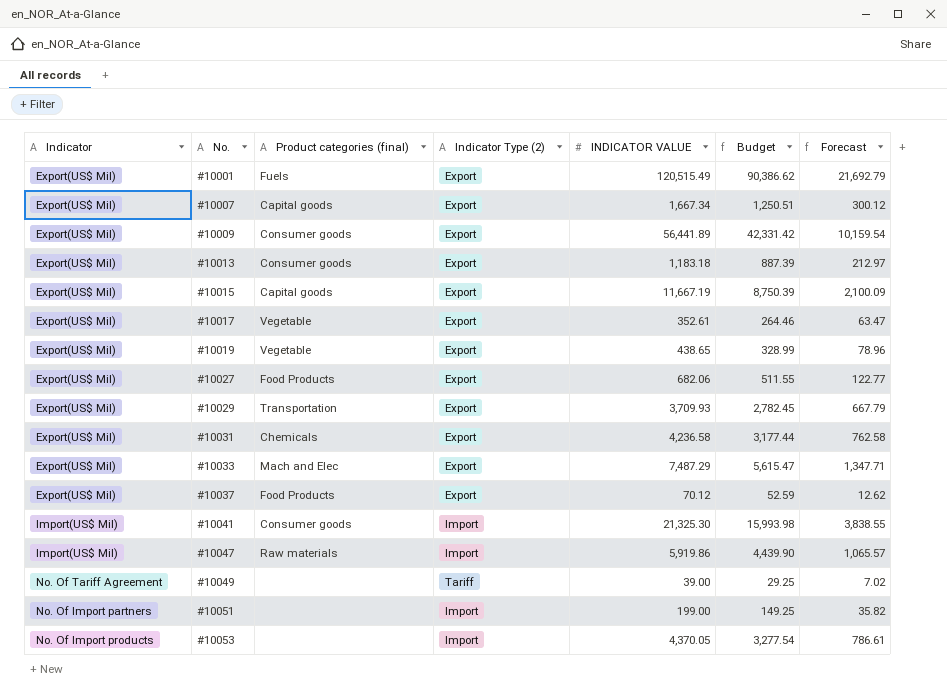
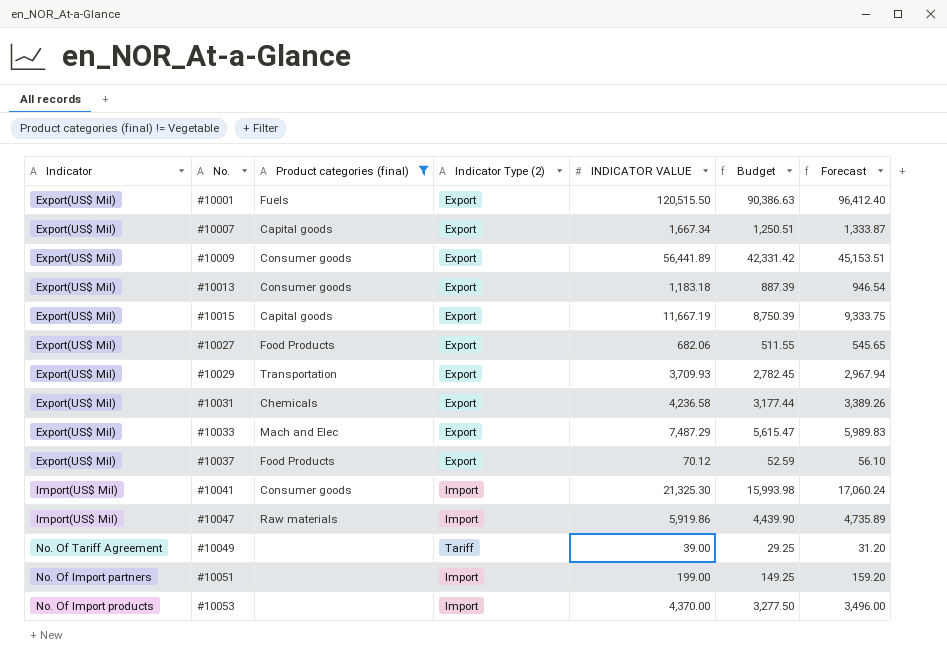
filter: none -> Product categories (final) != Vegetable
column Forecast | formula: [INDICATOR VALUE] * 0.18 -> [INDICATOR VALUE] * 0.8
#10001 | INDICATOR VALUE: 120,515.49 -> 120,515.50
#10001 | Budget: 90,386.62 -> 90,386.63
#10053 | INDICATOR VALUE: 4,370.05 -> 4,370.00
#10053 | Budget: 3,277.54 -> 3,277.50

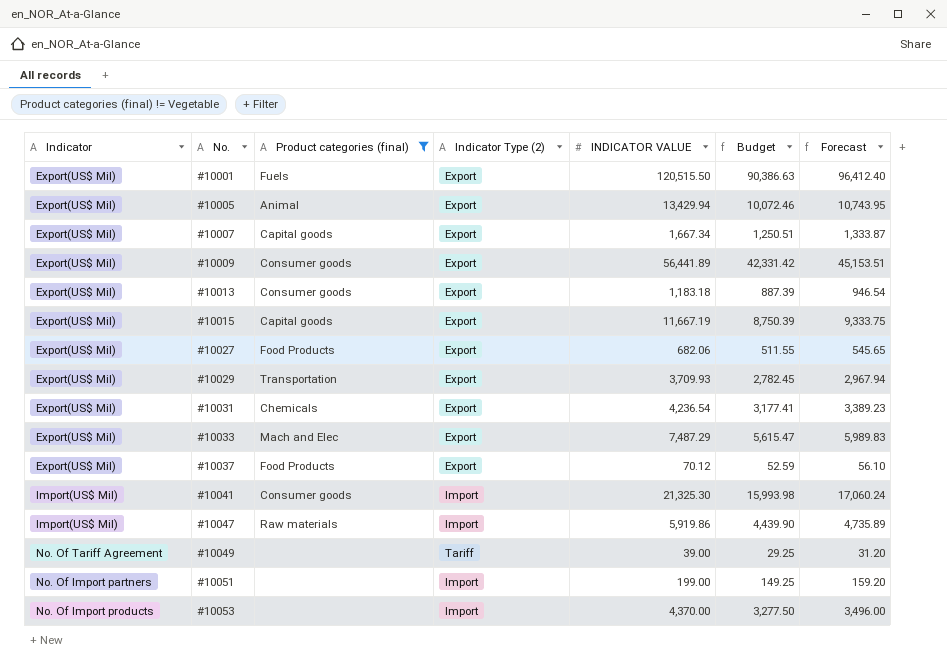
row #10005: none -> Export(US$ Mil) | Animal | Export | 13,429.94 | 10,072.46 | 10,743.95
#10031 | INDICATOR VALUE: 4,236.58 -> 4,236.54
#10031 | Budget: 3,177.44 -> 3,177.41
#10031 | Forecast: 3,389.26 -> 3,389.23

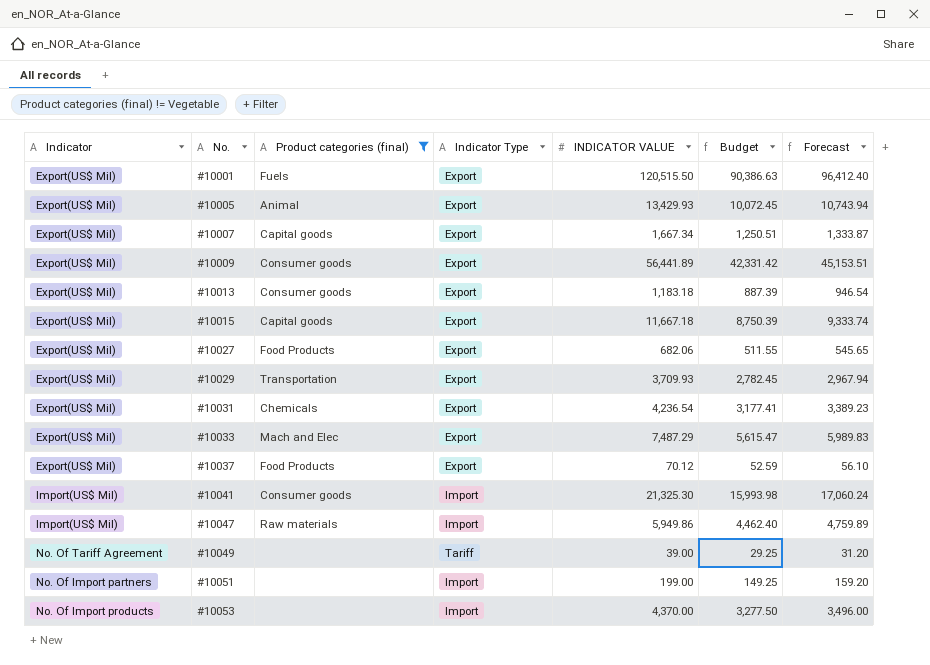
column name: Indicator Type (2) -> Indicator Type
#10005 | INDICATOR VALUE: 13,429.94 -> 13,429.93
#10005 | Budget: 10,072.46 -> 10,072.45
#10005 | Forecast: 10,743.95 -> 10,743.94
#10015 | INDICATOR VALUE: 11,667.19 -> 11,667.18
#10015 | Forecast: 9,333.75 -> 9,333.74
#10047 | INDICATOR VALUE: 5,919.86 -> 5,949.86
#10047 | Budget: 4,439.90 -> 4,462.40
#10047 | Forecast: 4,735.89 -> 4,759.89

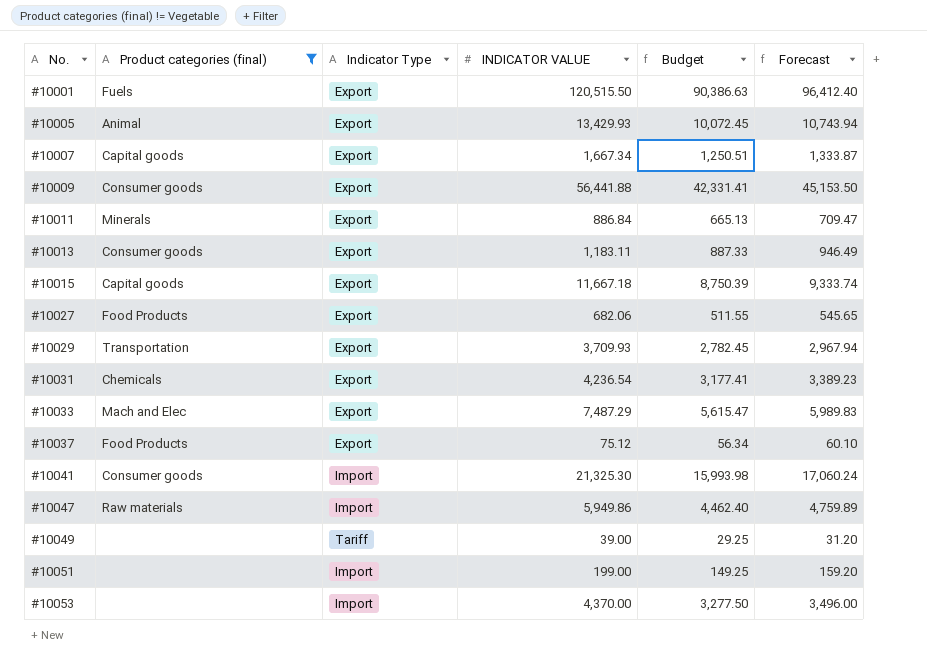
column Indicator | position: 1 -> none
#10009 | INDICATOR VALUE: 56,441.89 -> 56,441.88
#10009 | Budget: 42,331.42 -> 42,331.41
#10009 | Forecast: 45,153.51 -> 45,153.50
row #10011: none -> Minerals | Export | 886.84 | 665.13 | 709.47
#10013 | INDICATOR VALUE: 1,183.18 -> 1,183.11
#10013 | Budget: 887.39 -> 887.33
#10013 | Forecast: 946.54 -> 946.49
#10037 | INDICATOR VALUE: 70.12 -> 75.12
#10037 | Budget: 52.59 -> 56.34
#10037 | Forecast: 56.10 -> 60.10

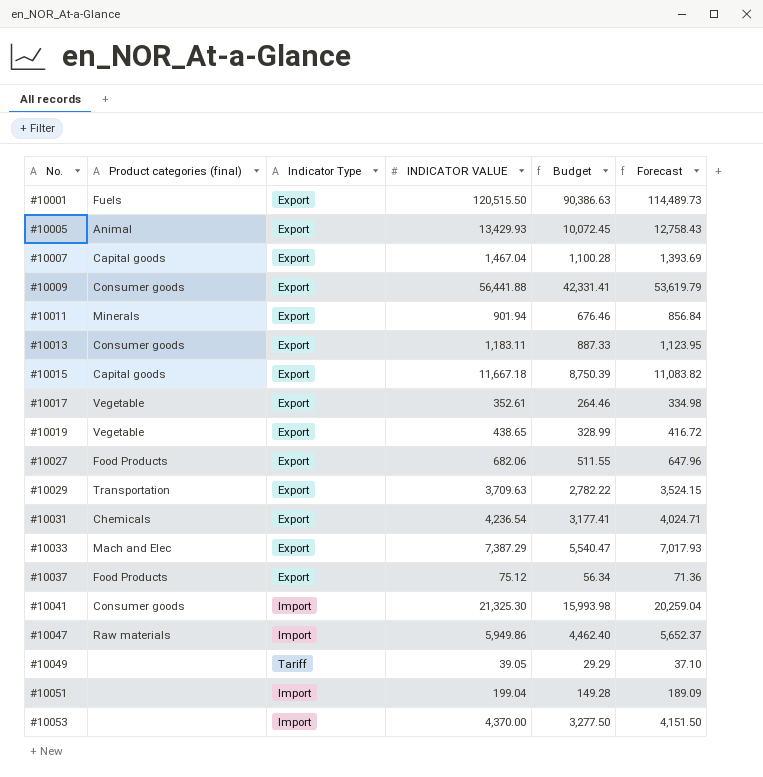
filter: Product categories (final) != Vegetable -> none
column Forecast | formula: [INDICATOR VALUE] * 0.8 -> [INDICATOR VALUE] * 0.95
#10007 | INDICATOR VALUE: 1,667.34 -> 1,467.04
#10007 | Budget: 1,250.51 -> 1,100.28
#10011 | INDICATOR VALUE: 886.84 -> 901.94
#10011 | Budget: 665.13 -> 676.46
#10029 | INDICATOR VALUE: 3,709.93 -> 3,709.63
#10029 | Budget: 2,782.45 -> 2,782.22
#10033 | INDICATOR VALUE: 7,487.29 -> 7,387.29
#10033 | Budget: 5,615.47 -> 5,540.47
#10049 | INDICATOR VALUE: 39.00 -> 39.05
#10049 | Budget: 29.25 -> 29.29
#10051 | INDICATOR VALUE: 199.00 -> 199.04
#10051 | Budget: 149.25 -> 149.28

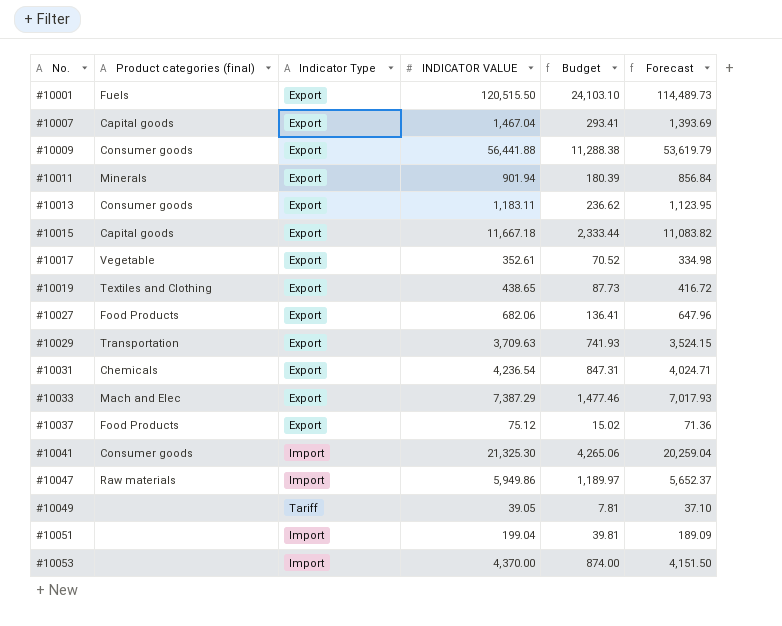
column Budget | formula: [INDICATOR VALUE] * 0.75 -> [INDICATOR VALUE] * 0.2
row #10005: Animal | Export | 13,429.93 | 10,072.45 | 12,758.43 -> none
#10019 | Product categories (final): Vegetable -> Textiles and Clothing

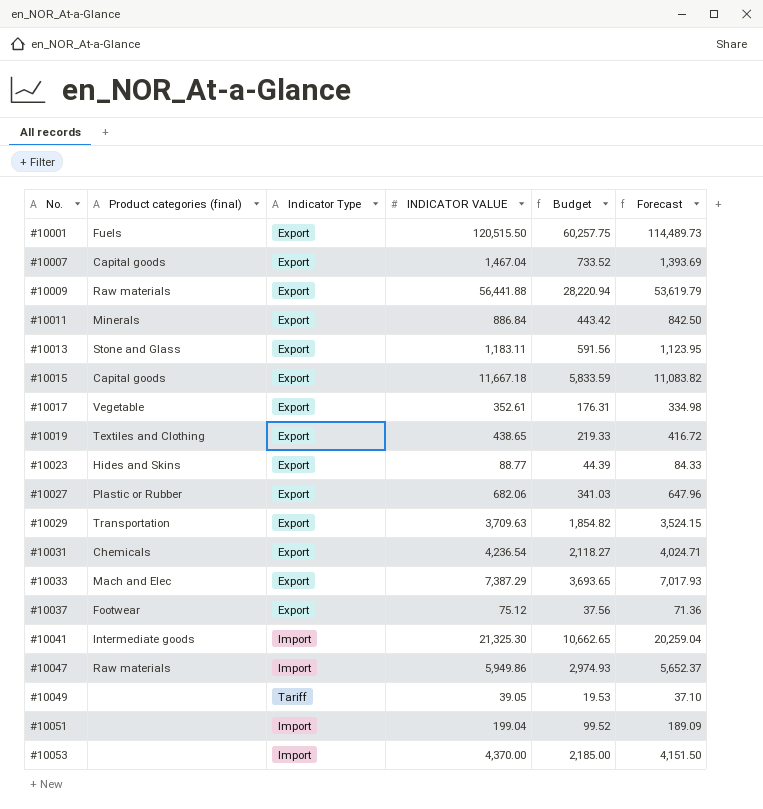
column Budget | formula: [INDICATOR VALUE] * 0.2 -> [INDICATOR VALUE] * 0.5
#10009 | Product categories (final): Consumer goods -> Raw materials
#10011 | INDICATOR VALUE: 901.94 -> 886.84
#10011 | Forecast: 856.84 -> 842.50
#10013 | Product categories (final): Consumer goods -> Stone and Glass
row #10023: none -> Hides and Skins | Export | 88.77 | 44.39 | 84.33
#10027 | Product categories (final): Food Products -> Plastic or Rubber
#10037 | Product categories (final): Food Products -> Footwear
#10041 | Product categories (final): Consumer goods -> Intermediate goods

